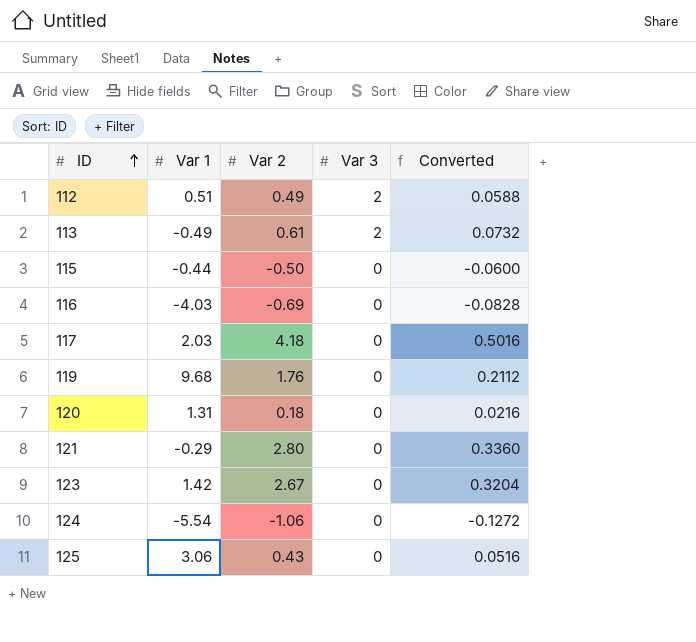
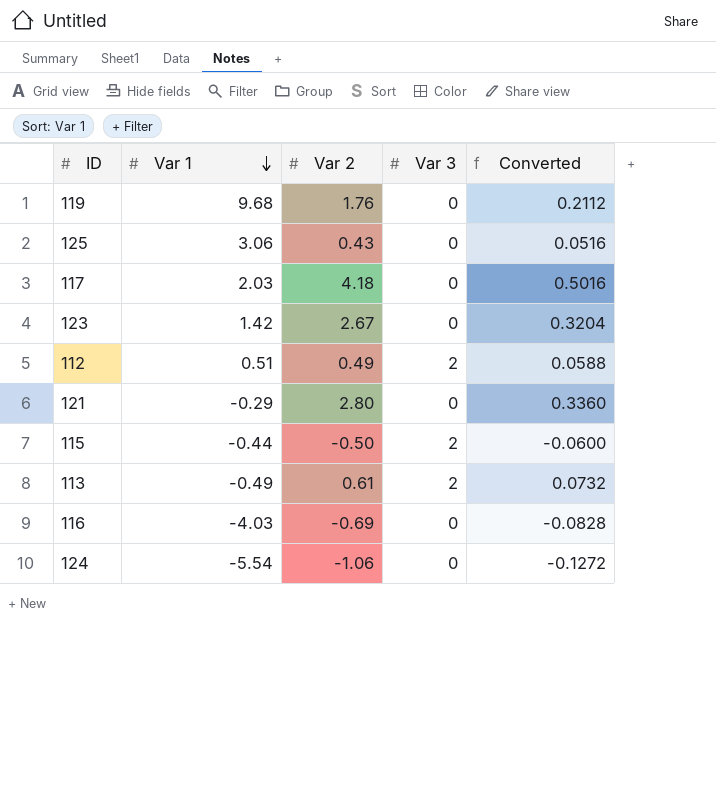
row order: ID ascending -> Var 1 descending
row 120: 1.31 | 0.18 | 0 | 0.0216 -> none
115 | Var 3: 0 -> 2

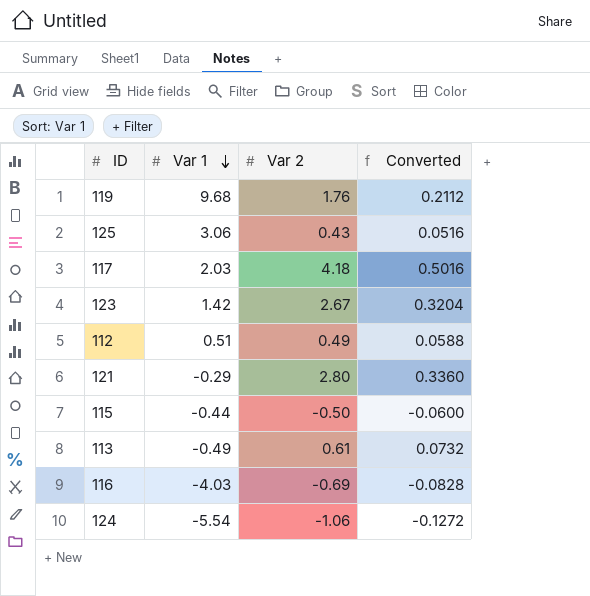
column Var 3 | position: 4 -> none

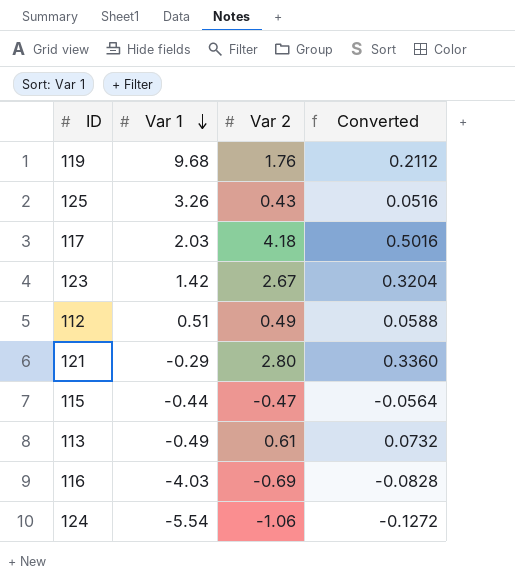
125 | Var 1: 3.06 -> 3.26
115 | Var 2: -0.50 -> -0.47
115 | Converted: -0.0600 -> -0.0564

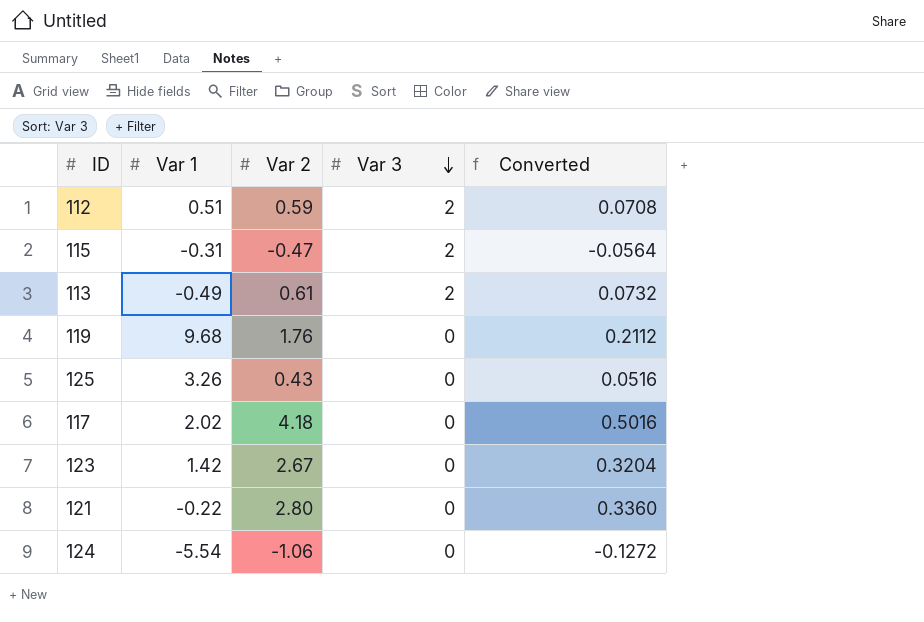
row order: Var 1 descending -> Var 3 descending
column Var 3 | position: none -> 4
row 116: -4.03 | -0.69 | -0.0828 -> none
112 | Var 2: 0.49 -> 0.59
112 | Converted: 0.0588 -> 0.0708
115 | Var 1: -0.44 -> -0.31
117 | Var 1: 2.03 -> 2.02
121 | Var 1: -0.29 -> -0.22

